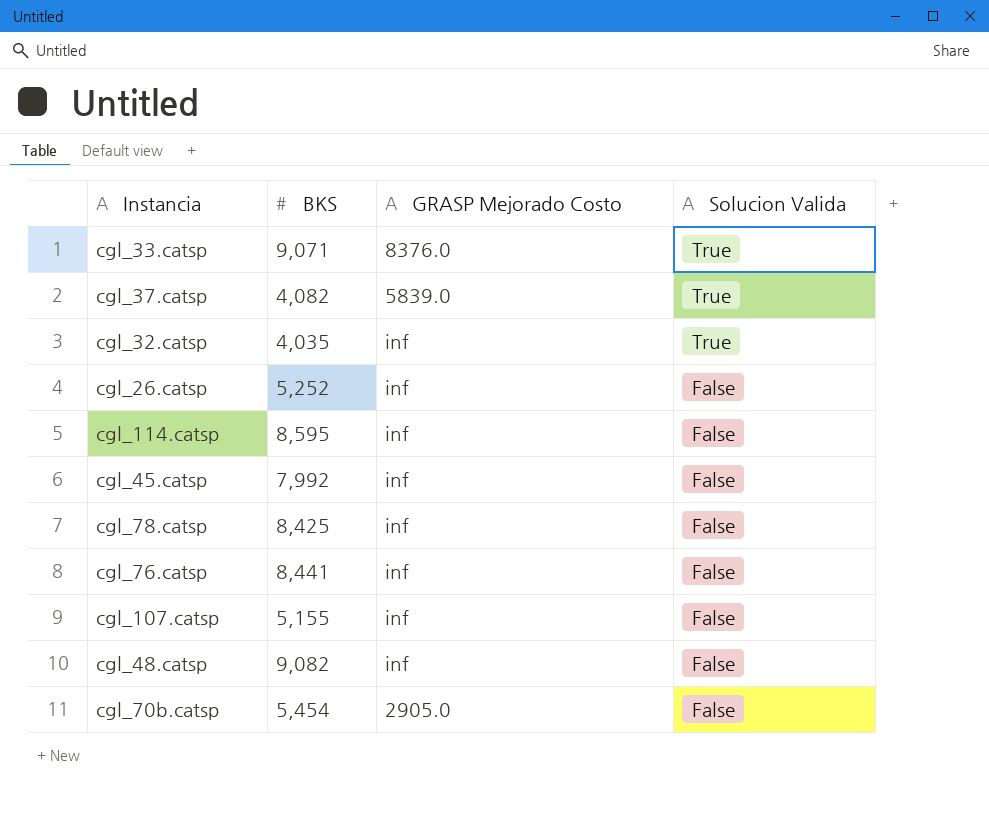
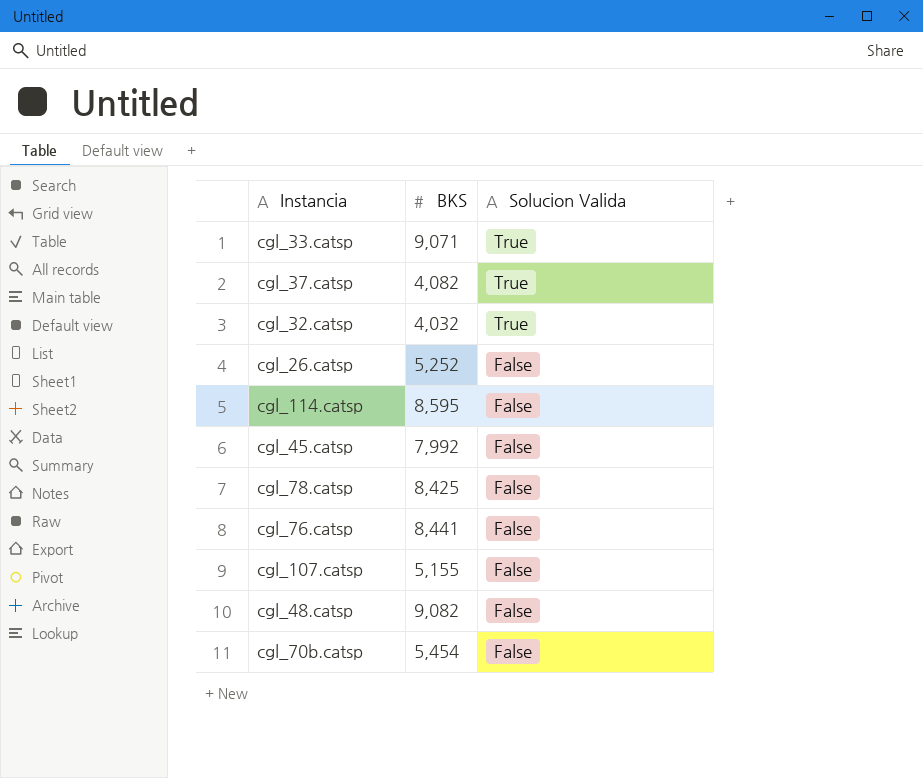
column GRASP Mejorado Costo | position: 3 -> none
cgl_32.catsp | BKS: 4,035 -> 4,032

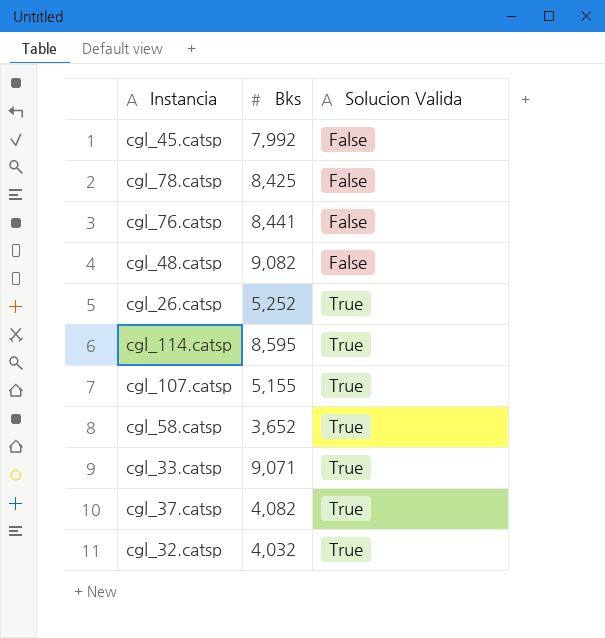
row order: Solucion Valida descending -> Solucion Valida ascending
column name: BKS -> Bks
row cgl_70b.catsp: 5,454 | False -> none
cgl_26.catsp | Solucion Valida: False -> True
cgl_114.catsp | Solucion Valida: False -> True
cgl_107.catsp | Solucion Valida: False -> True
row cgl_58.catsp: none -> 3,652 | True

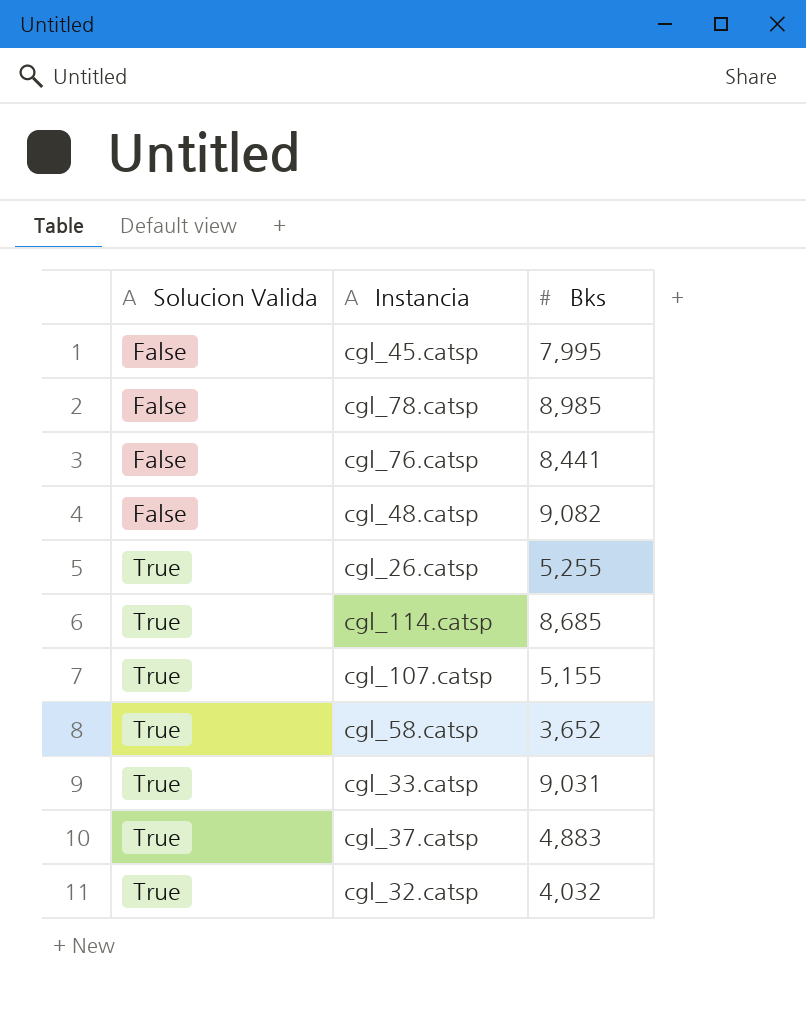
column Solucion Valida | position: 3 -> 1
cgl_45.catsp | Bks: 7,992 -> 7,995
cgl_78.catsp | Bks: 8,425 -> 8,985
cgl_26.catsp | Bks: 5,252 -> 5,255
cgl_114.catsp | Bks: 8,595 -> 8,685
cgl_33.catsp | Bks: 9,071 -> 9,031
cgl_37.catsp | Bks: 4,082 -> 4,883

